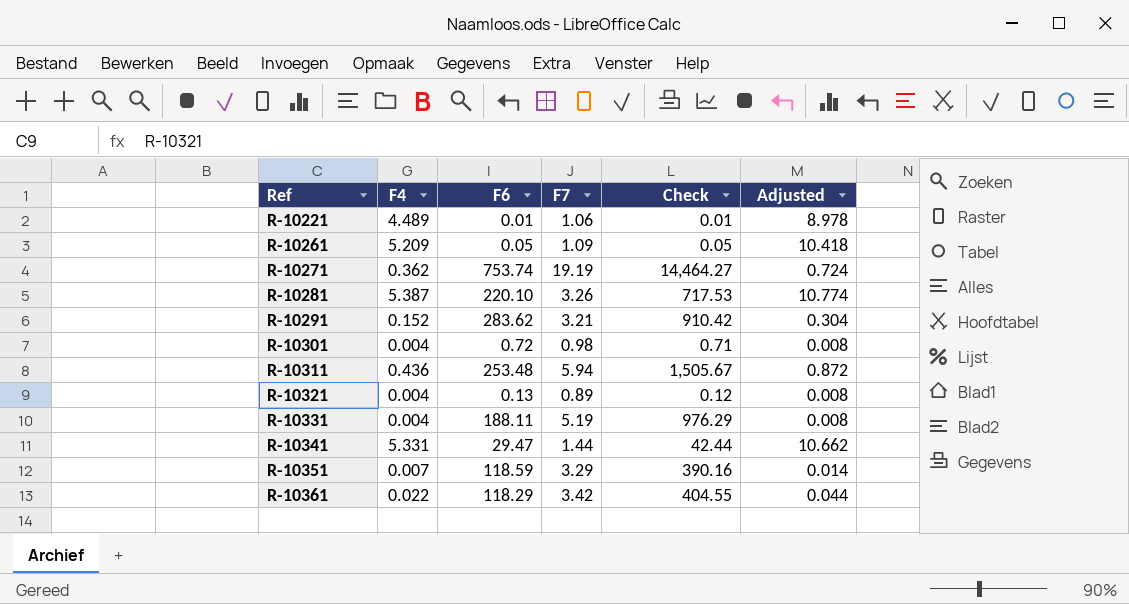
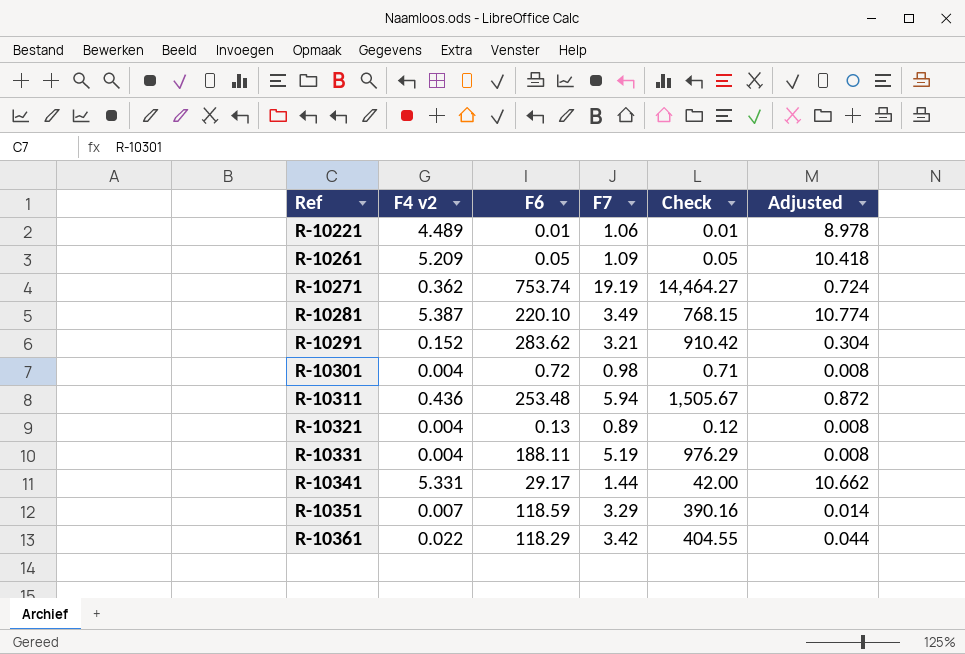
column name: F4 -> F4 v2
R-10281 | F7: 3.26 -> 3.49
R-10281 | Check: 717.53 -> 768.15
R-10341 | F6: 29.47 -> 29.17
R-10341 | Check: 42.44 -> 42.00

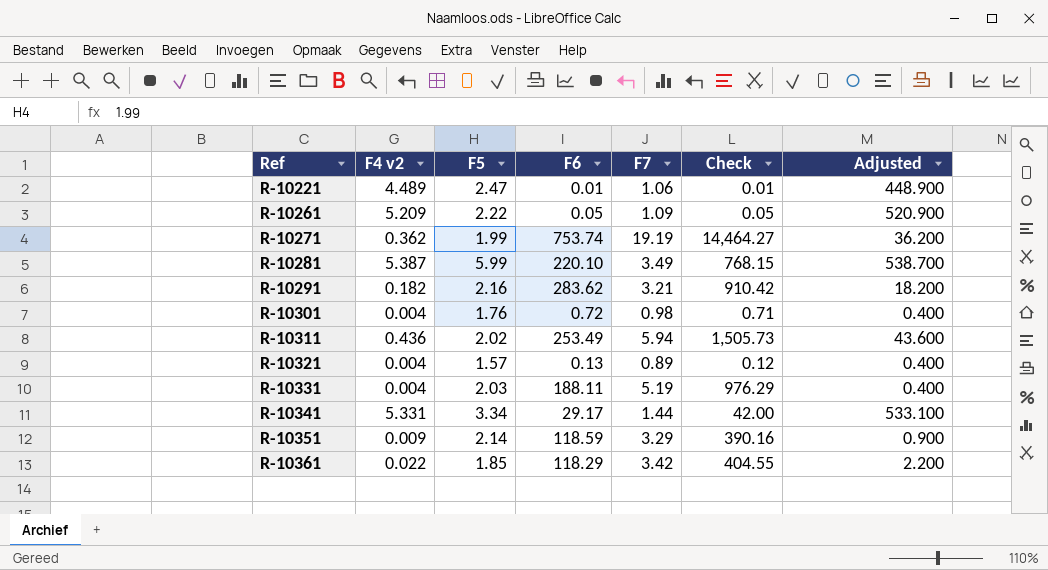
column F5 | position: none -> 3
column Adjusted | formula: [F4 v2] * 2 -> [F4 v2] * 100
R-10291 | F4 v2: 0.152 -> 0.182
R-10311 | F6: 253.48 -> 253.49
R-10311 | Check: 1,505.67 -> 1,505.73
R-10351 | F4 v2: 0.007 -> 0.009

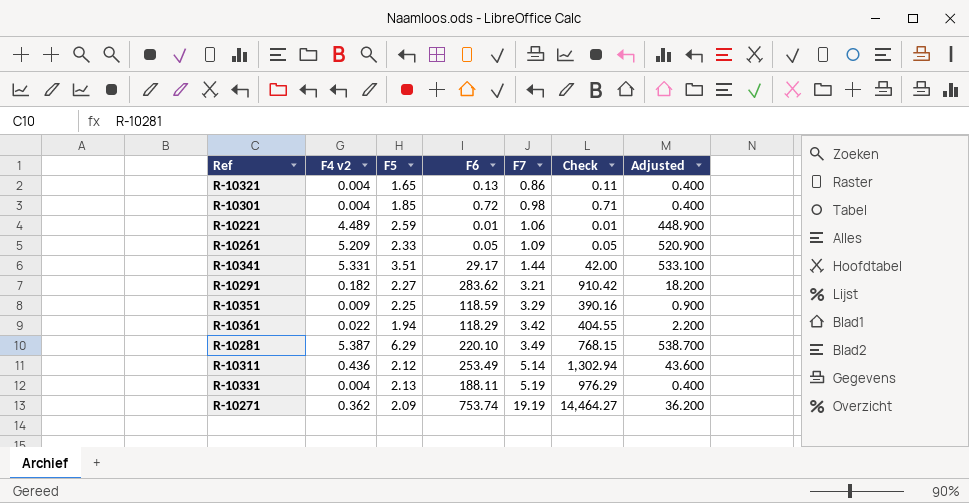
row order: Ref ascending -> F7 ascending
R-10321 | F5: 1.57 -> 1.65
R-10321 | F7: 0.89 -> 0.86
R-10321 | Check: 0.12 -> 0.11
R-10301 | F5: 1.76 -> 1.85
R-10221 | F5: 2.47 -> 2.59
R-10261 | F5: 2.22 -> 2.33
R-10341 | F5: 3.34 -> 3.51
R-10291 | F5: 2.16 -> 2.27
R-10351 | F5: 2.14 -> 2.25
R-10361 | F5: 1.85 -> 1.94
R-10281 | F5: 5.99 -> 6.29
R-10311 | F5: 2.02 -> 2.12
R-10311 | F7: 5.94 -> 5.14
R-10311 | Check: 1,505.73 -> 1,302.94
R-10331 | F5: 2.03 -> 2.13
R-10271 | F5: 1.99 -> 2.09

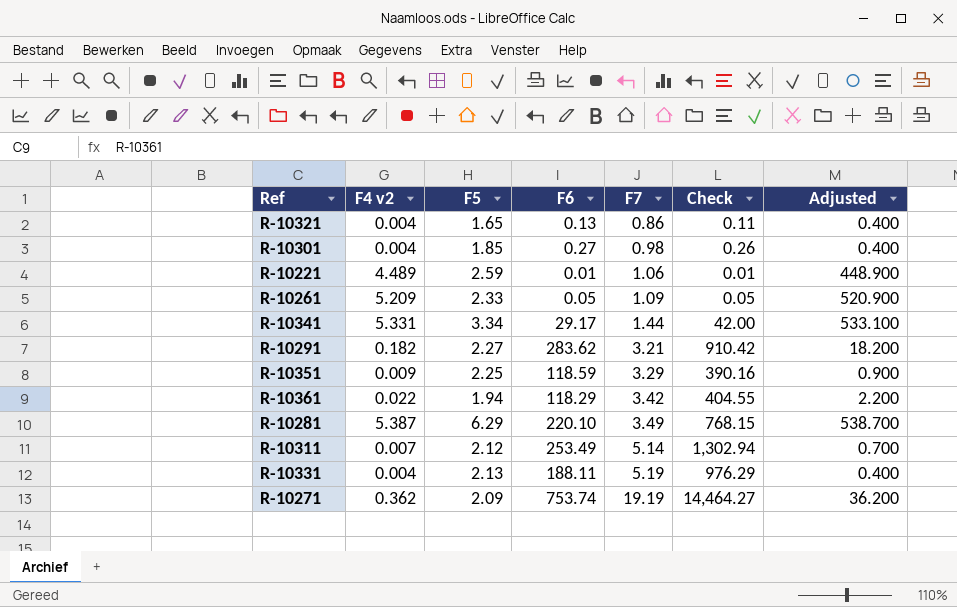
R-10301 | F6: 0.72 -> 0.27
R-10301 | Check: 0.71 -> 0.26
R-10341 | F5: 3.51 -> 3.34
R-10311 | F4 v2: 0.436 -> 0.007
R-10311 | Adjusted: 43.600 -> 0.700

